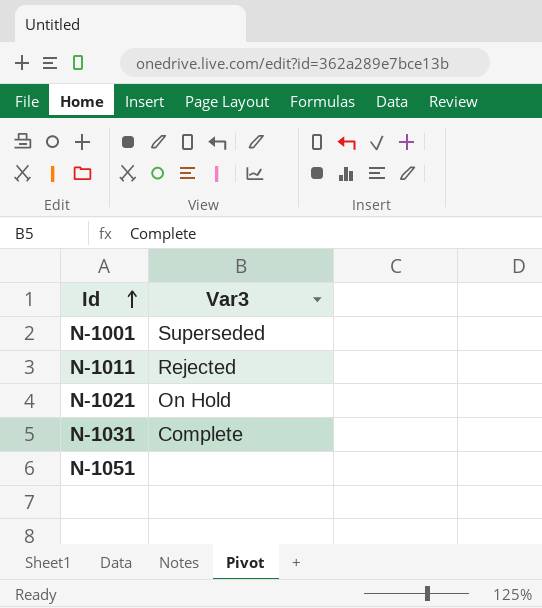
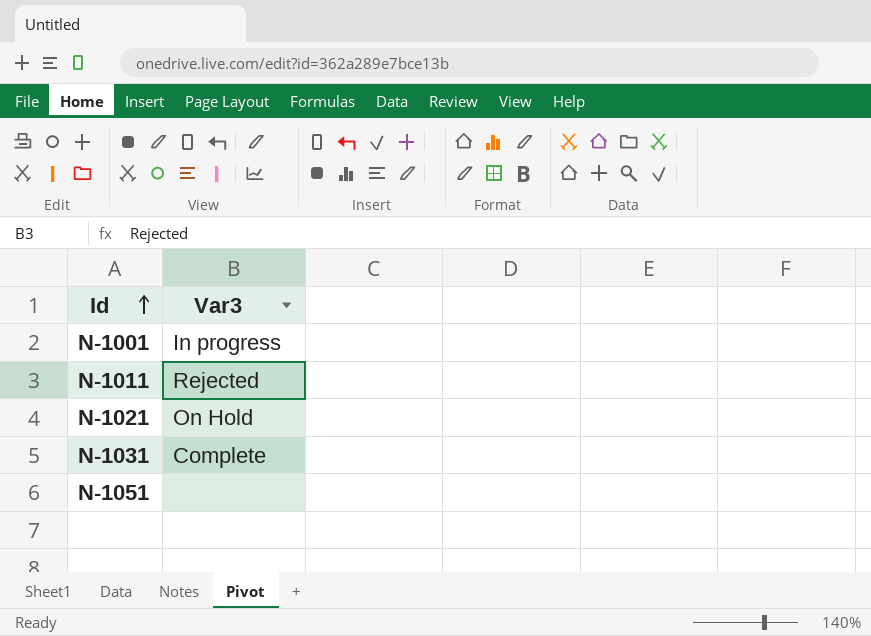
N-1001 | Var3: Superseded -> In progress

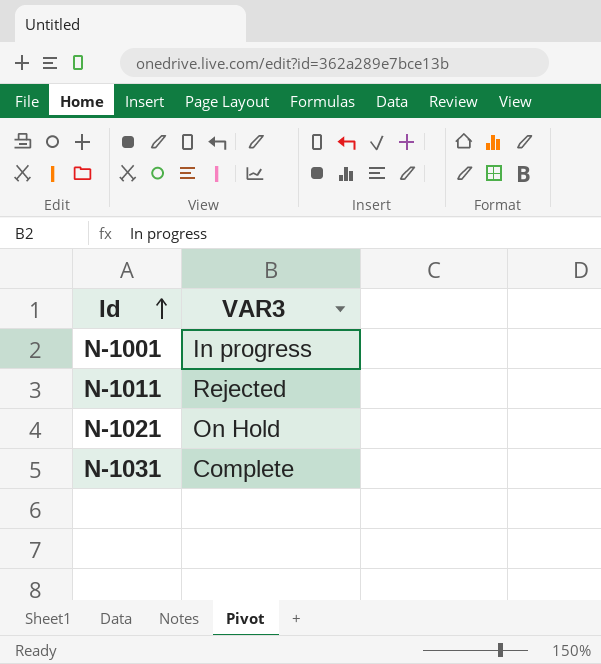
column name: Var3 -> VAR3
row N-1051: none -> none

